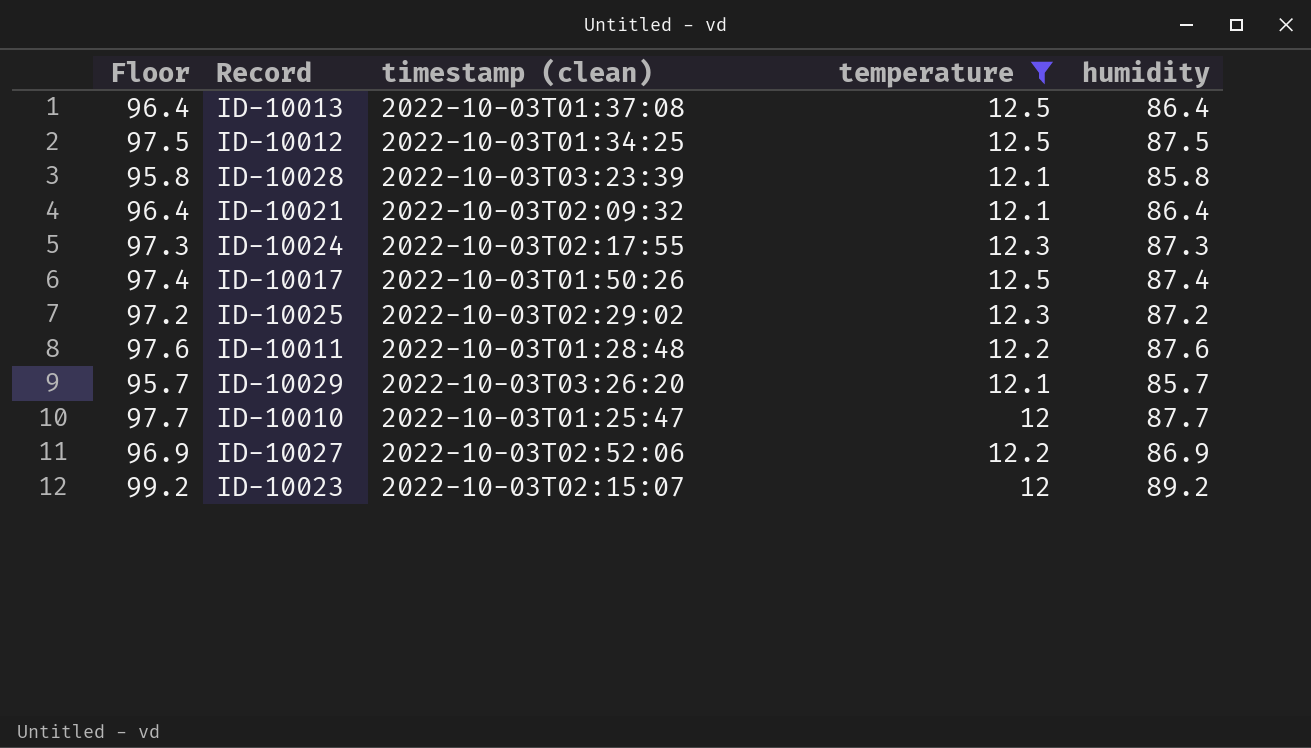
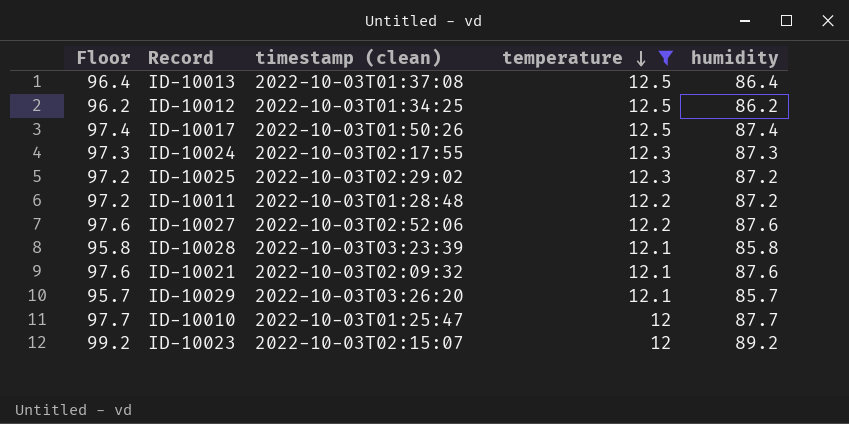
row order: none -> temperature descending
ID-10012 | Floor: 97.5 -> 96.2
ID-10012 | humidity: 87.5 -> 86.2
ID-10011 | Floor: 97.6 -> 97.2
ID-10011 | humidity: 87.6 -> 87.2
ID-10027 | Floor: 96.9 -> 97.6
ID-10027 | humidity: 86.9 -> 87.6
ID-10021 | Floor: 96.4 -> 97.6
ID-10021 | humidity: 86.4 -> 87.6

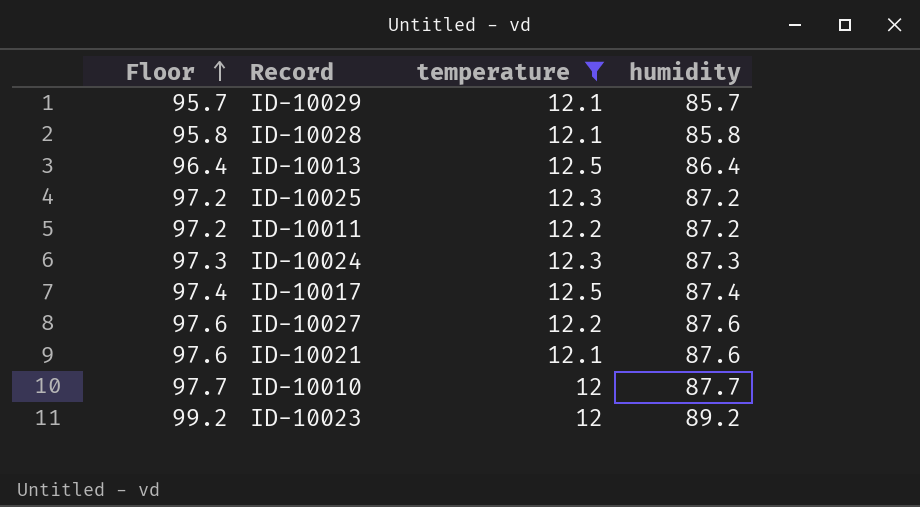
row order: temperature descending -> Floor ascending
column timestamp (clean) | position: 3 -> none
row ID-10012: 96.2 | 2022-10-03T01:34:25 | 12.5 | 86.2 -> none

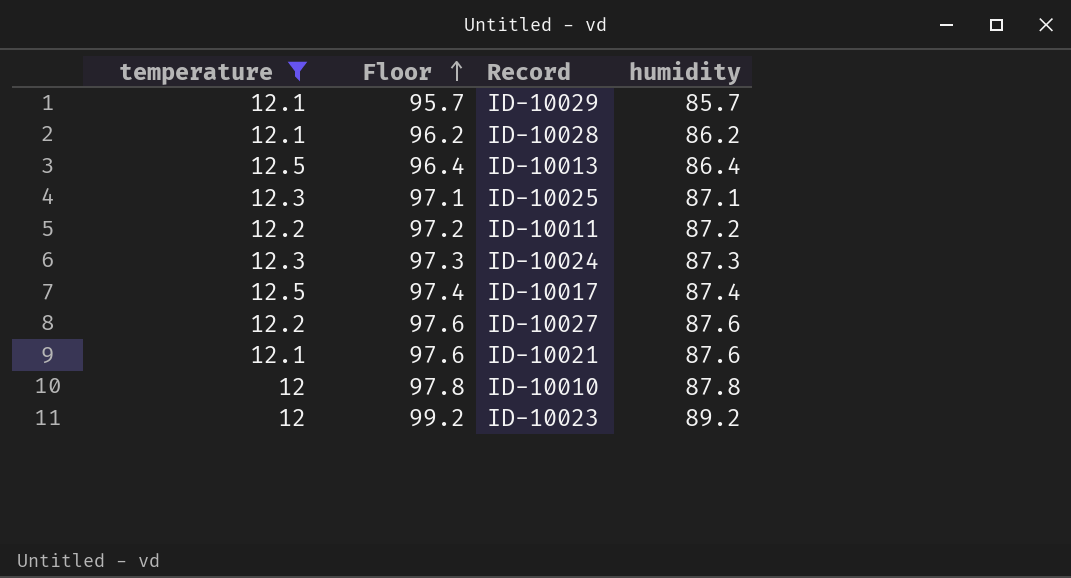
column temperature | position: 3 -> 1
ID-10028 | Floor: 95.8 -> 96.2
ID-10028 | humidity: 85.8 -> 86.2
ID-10025 | Floor: 97.2 -> 97.1
ID-10025 | humidity: 87.2 -> 87.1
ID-10010 | Floor: 97.7 -> 97.8
ID-10010 | humidity: 87.7 -> 87.8

